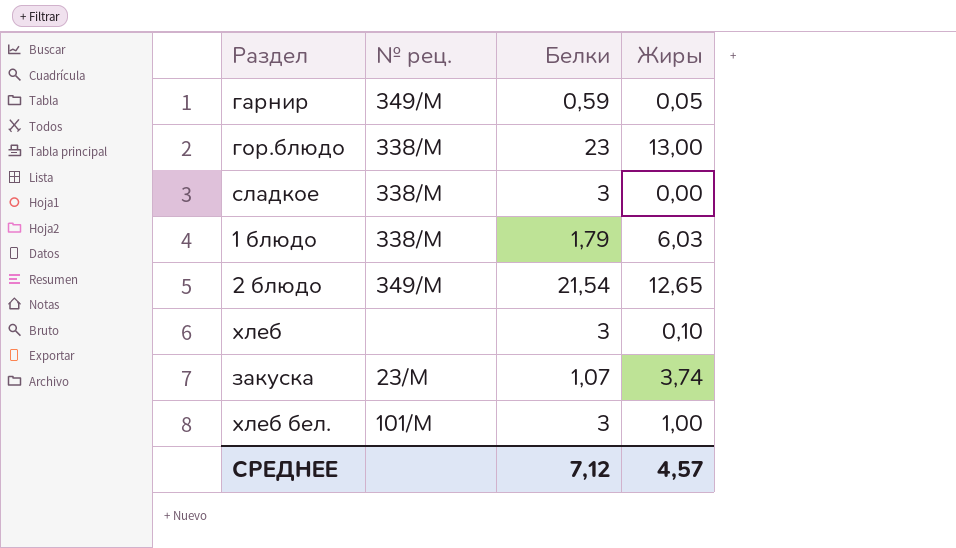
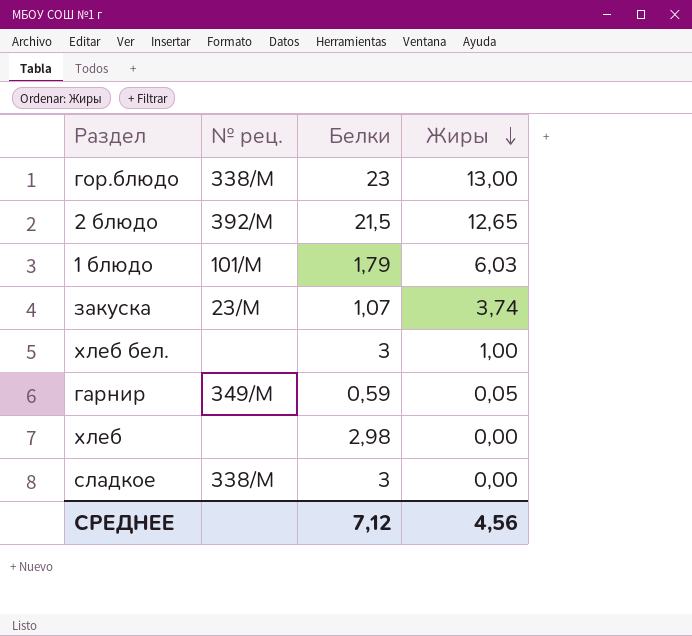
row order: none -> Жиры descending
2 блюдо | № рец.: 349/М -> 392/М
2 блюдо | Белки: 21,54 -> 21,5
1 блюдо | № рец.: 338/М -> 101/М
хлеб бел. | № рец.: 101/М -> none
хлеб | Белки: 3 -> 2,98
хлеб | Жиры: 0,10 -> 0,00
СРЕДНЕЕ | Жиры: 4,57 -> 4,56

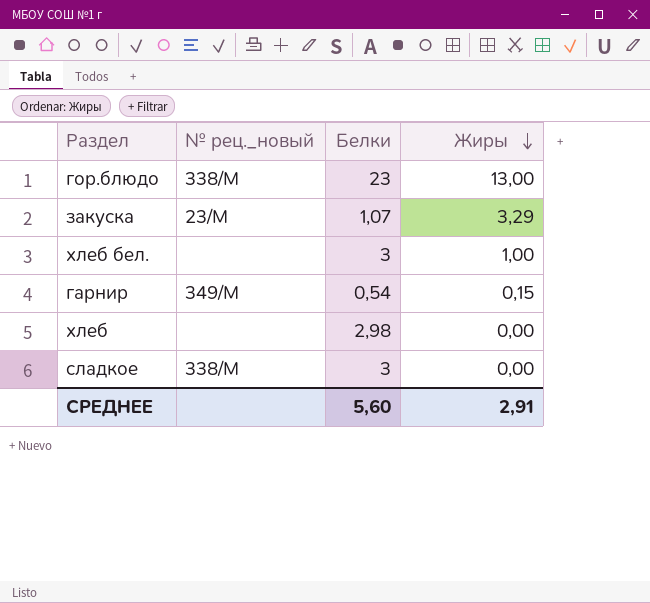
column name: № рец. -> № рец._новый
row 2 блюдо: 392/М | 21,5 | 12,65 -> none
row 1 блюдо: 101/М | 1,79 | 6,03 -> none
закуска | Жиры: 3,74 -> 3,29
гарнир | Белки: 0,59 -> 0,54
гарнир | Жиры: 0,05 -> 0,15
СРЕДНЕЕ | Белки: 7,12 -> 5,60
СРЕДНЕЕ | Жиры: 4,56 -> 2,91

